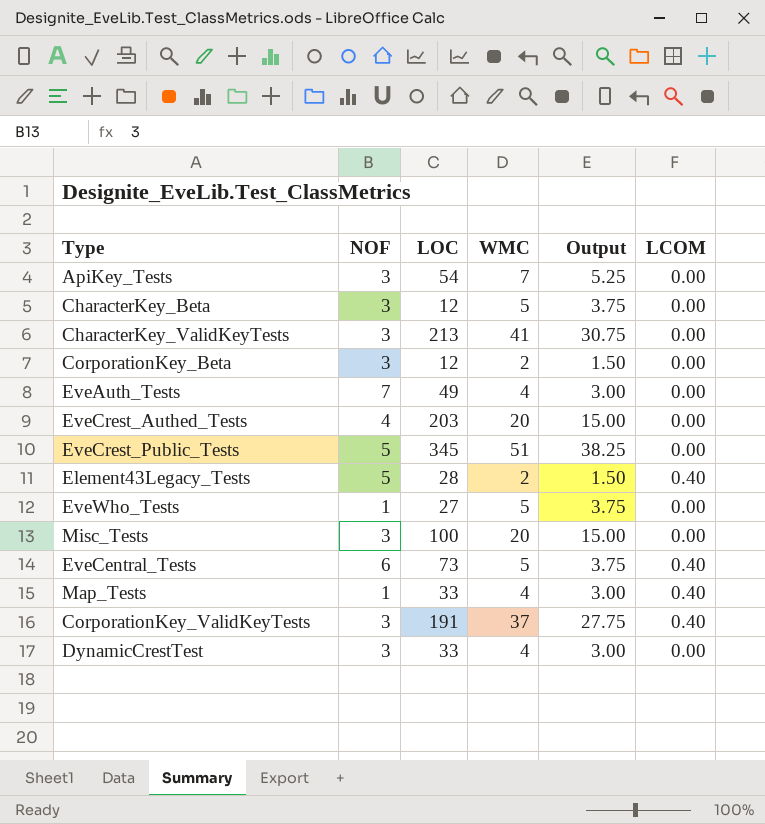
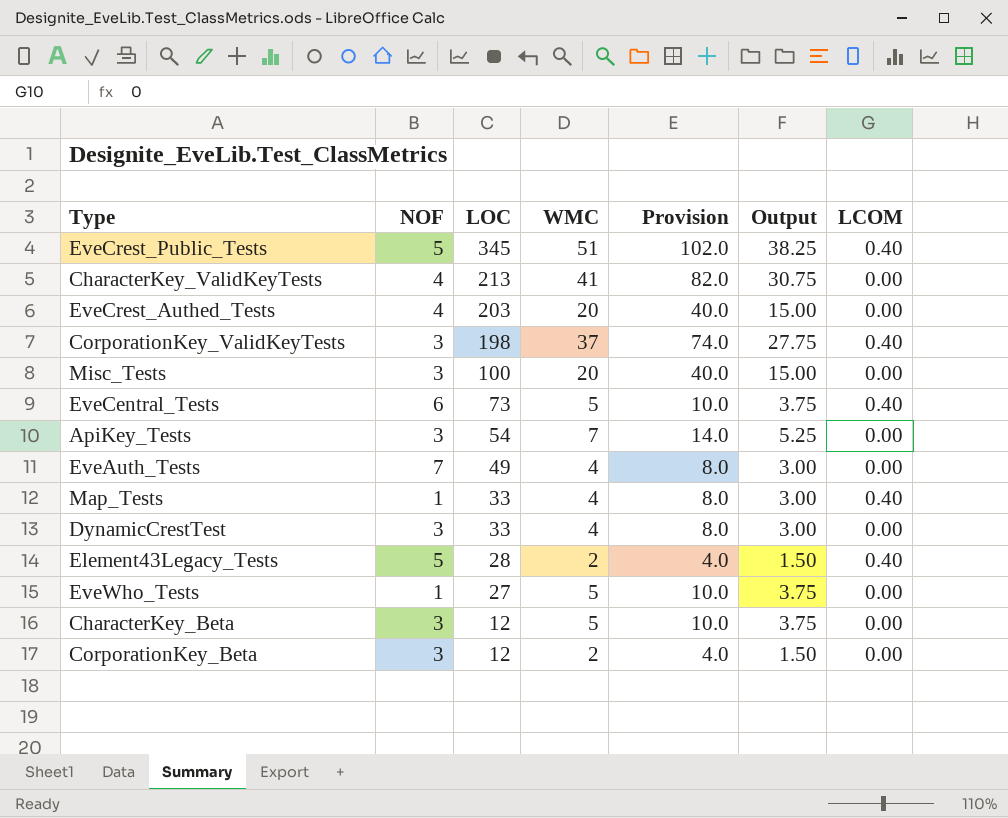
row order: none -> LOC descending
column Provision | formula: none -> [WMC] * 2
EveCrest_Public_Tests | LCOM: 0.00 -> 0.40
CharacterKey_ValidKeyTests | NOF: 3 -> 4
CorporationKey_ValidKeyTests | LOC: 191 -> 198

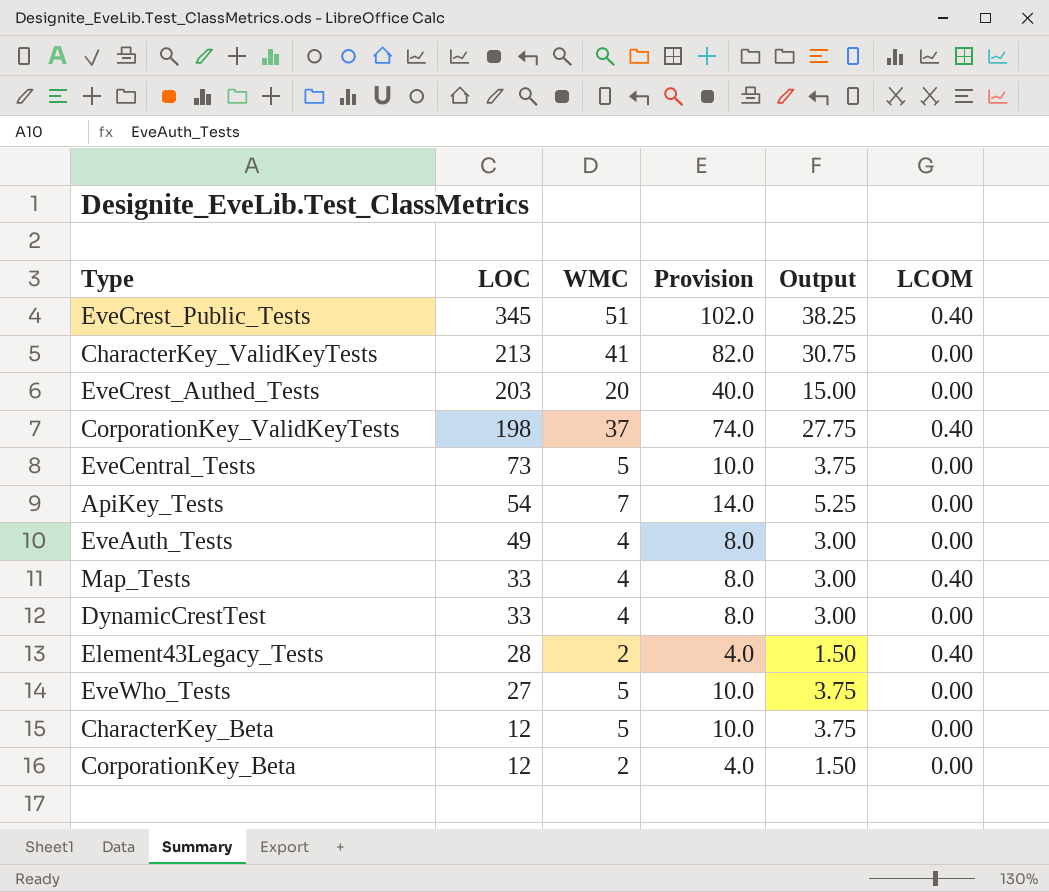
column NOF | position: 2 -> none
row Misc_Tests: 3 | 100 | 20 | 40.0 | 15.00 | 0.00 -> none
EveCentral_Tests | LCOM: 0.40 -> 0.00

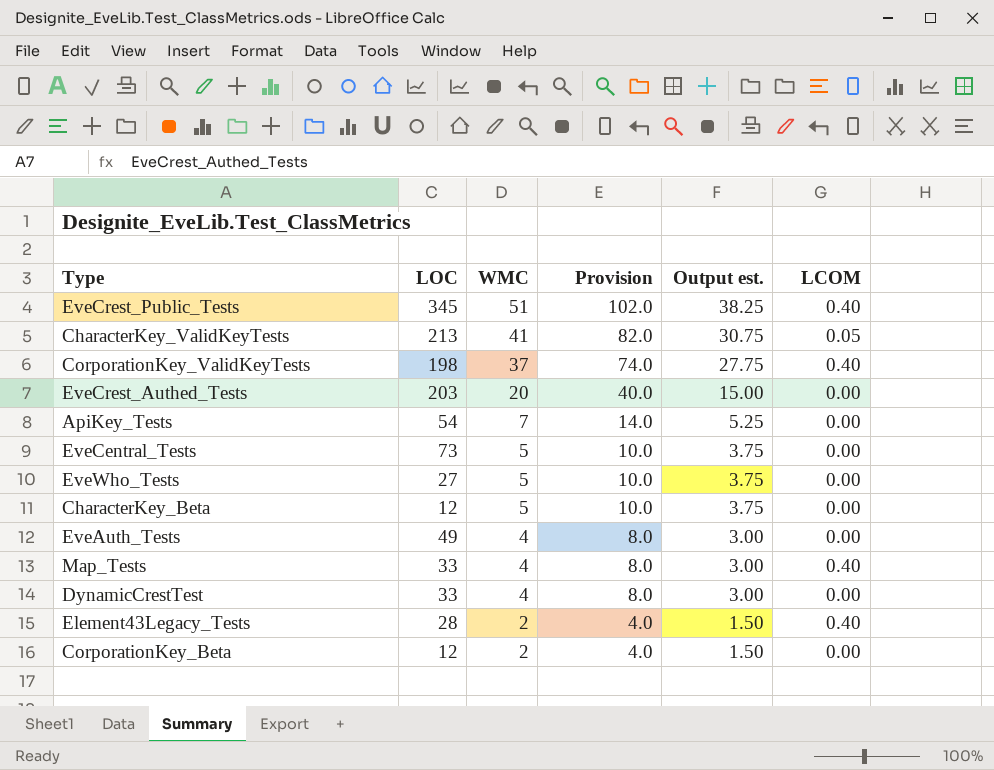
row order: LOC descending -> WMC descending
column name: Output -> Output est.
CharacterKey_ValidKeyTests | LCOM: 0.00 -> 0.05

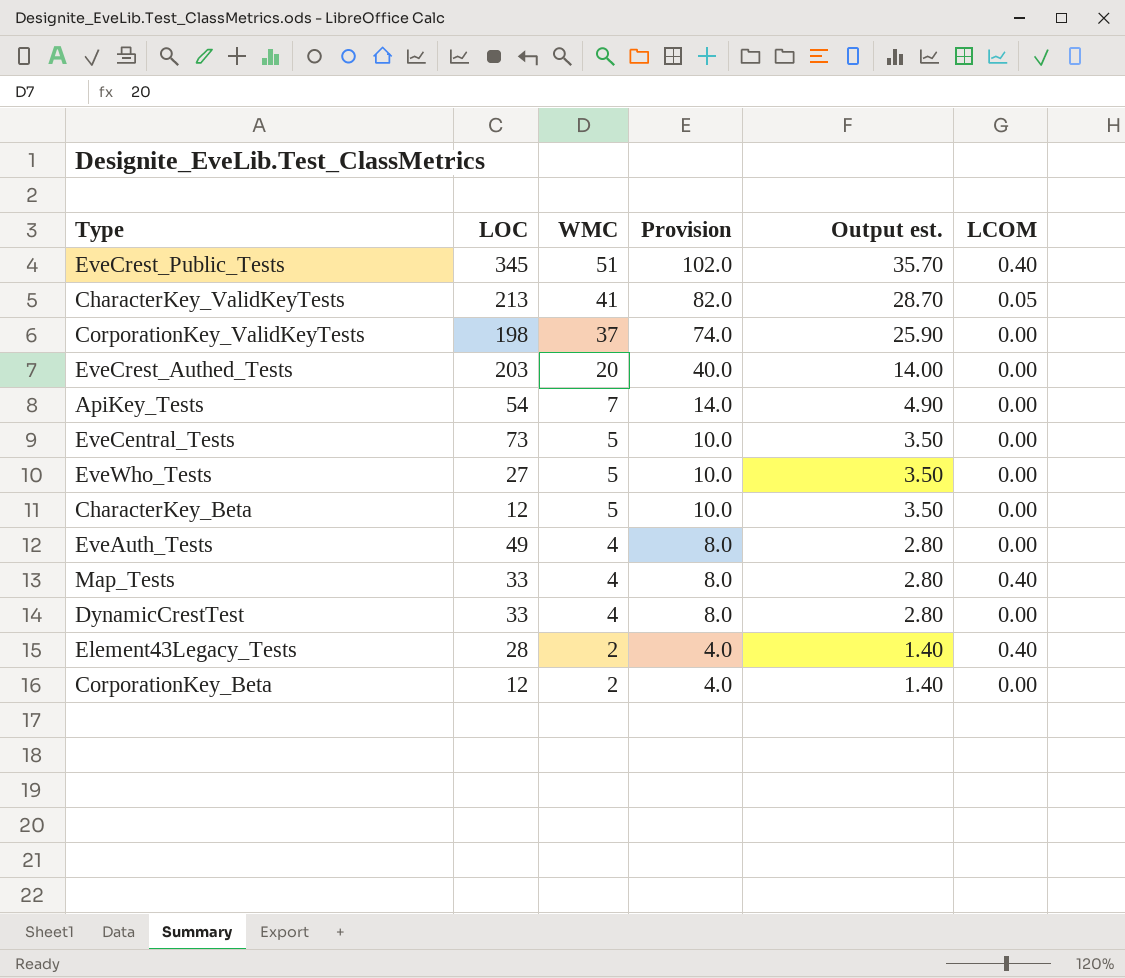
column Output est. | formula: [WMC] * 0.75 -> [WMC] * 0.7
CorporationKey_ValidKeyTests | LCOM: 0.40 -> 0.00

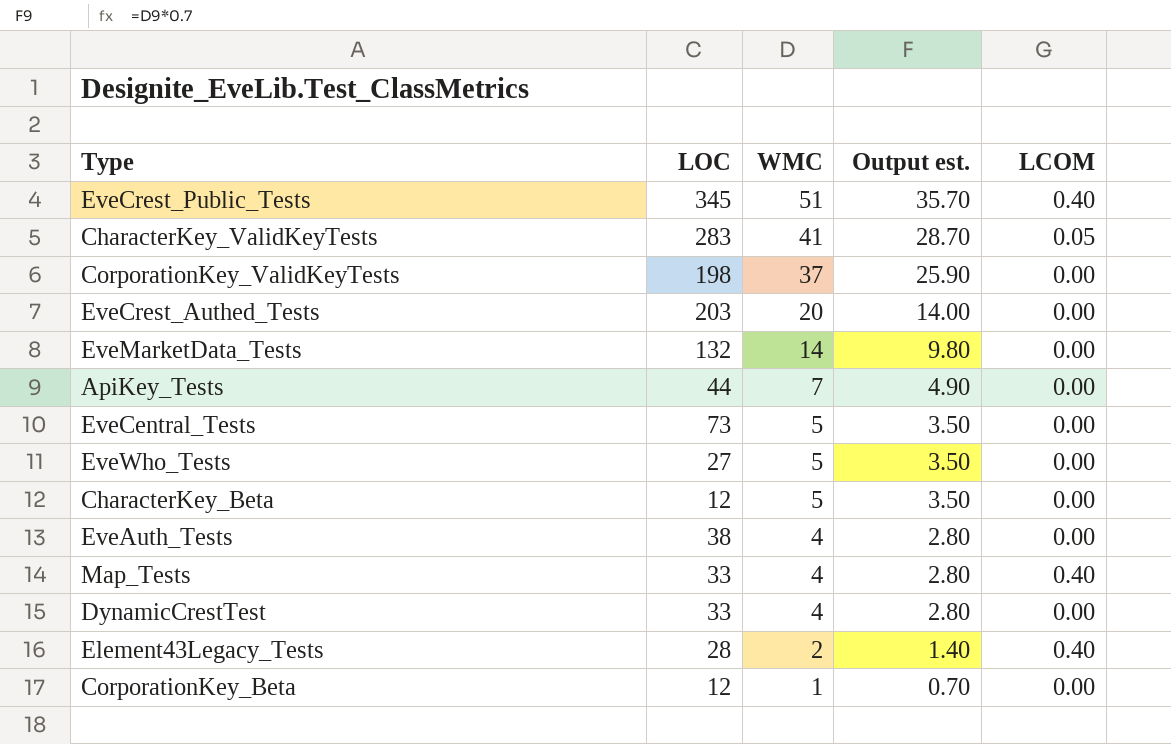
column Provision | formula: [WMC] * 2 -> none
CharacterKey_ValidKeyTests | LOC: 213 -> 283
row EveMarketData_Tests: none -> 132 | 14 | 9.80 | 0.00
ApiKey_Tests | LOC: 54 -> 44
EveAuth_Tests | LOC: 49 -> 38
CorporationKey_Beta | WMC: 2 -> 1
CorporationKey_Beta | Output est.: 1.40 -> 0.70

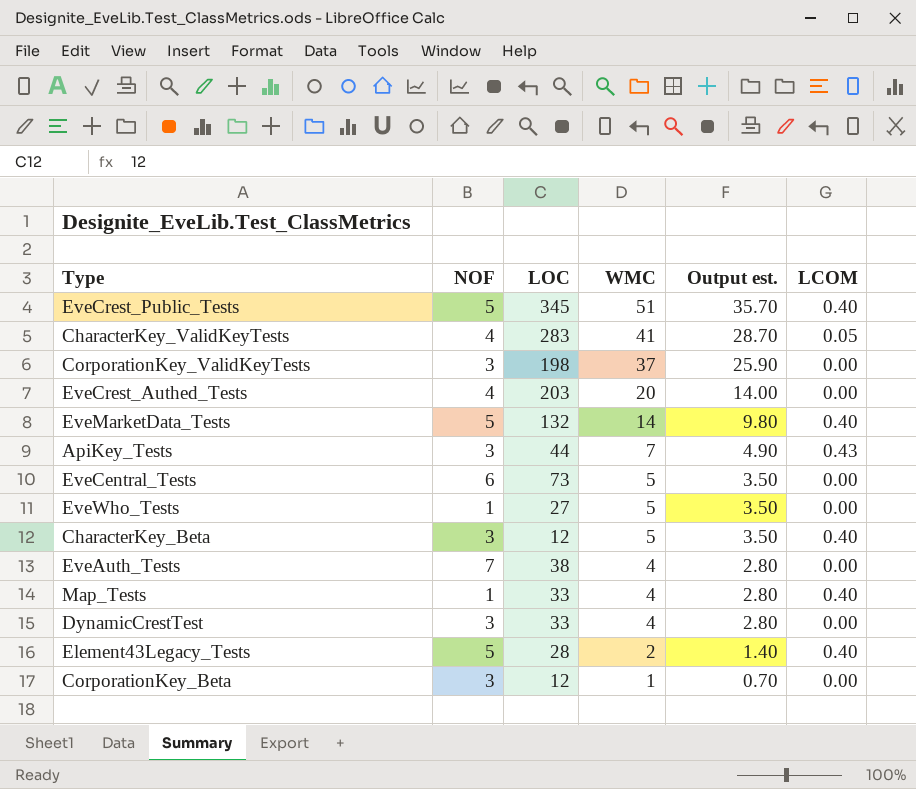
column NOF | position: none -> 2
EveMarketData_Tests | LCOM: 0.00 -> 0.40
ApiKey_Tests | LCOM: 0.00 -> 0.43
CharacterKey_Beta | LCOM: 0.00 -> 0.40

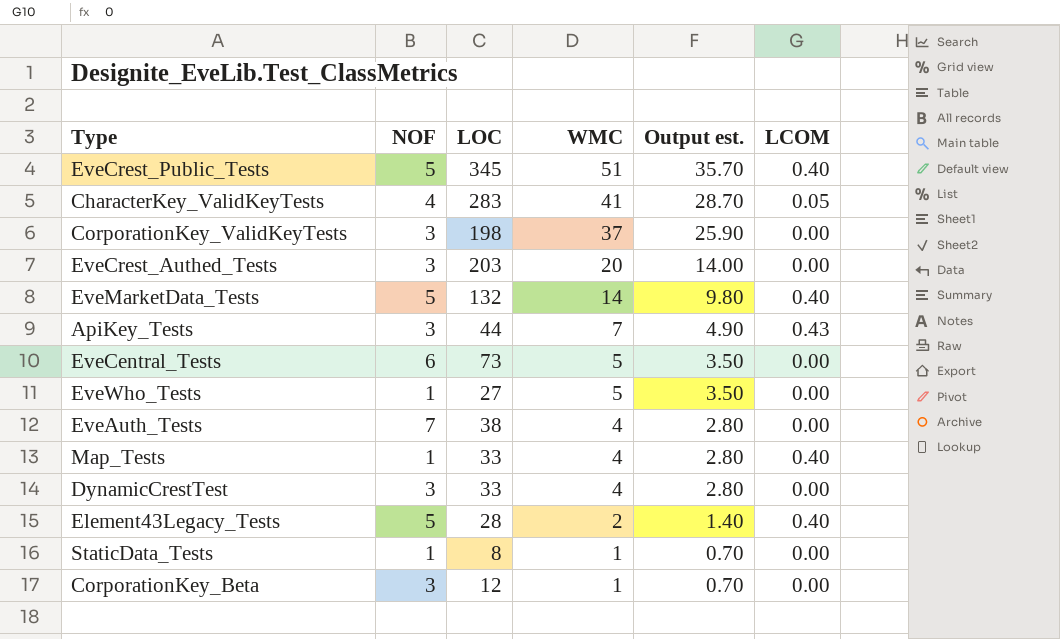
row CharacterKey_Beta: 3 | 12 | 5 | 3.50 | 0.40 -> none
EveCrest_Authed_Tests | NOF: 4 -> 3
row StaticData_Tests: none -> 1 | 8 | 1 | 0.70 | 0.00

